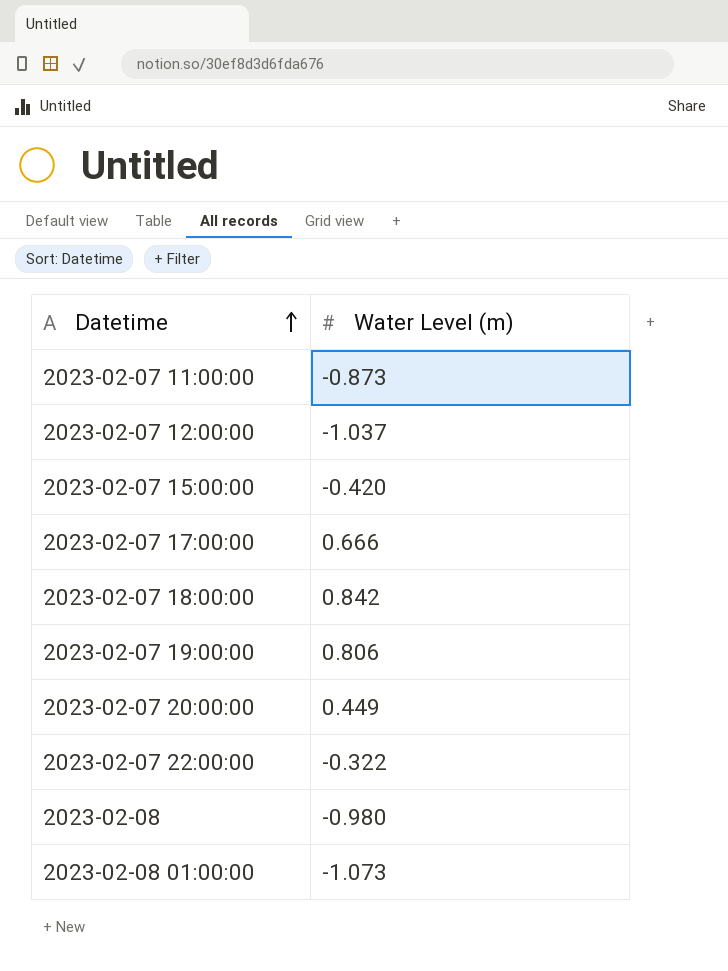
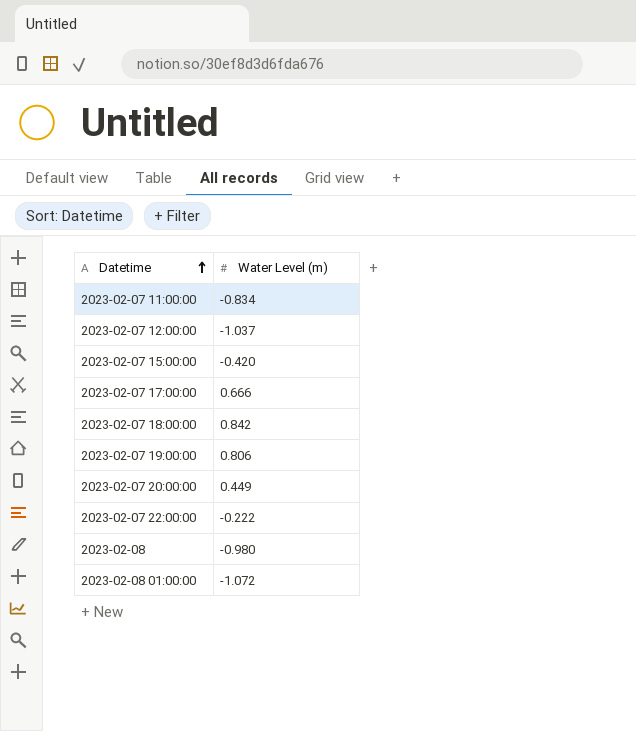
2023-02-07 11:00:00 | Water Level (m): -0.873 -> -0.834
2023-02-07 22:00:00 | Water Level (m): -0.322 -> -0.222
2023-02-08 01:00:00 | Water Level (m): -1.073 -> -1.072

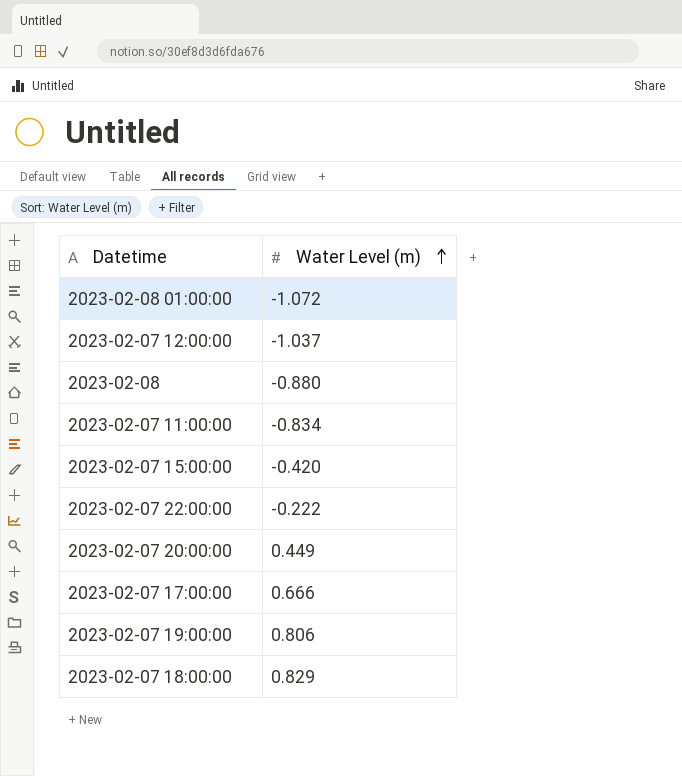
row order: Datetime ascending -> Water Level (m) ascending
2023-02-08 | Water Level (m): -0.980 -> -0.880
2023-02-07 18:00:00 | Water Level (m): 0.842 -> 0.829

